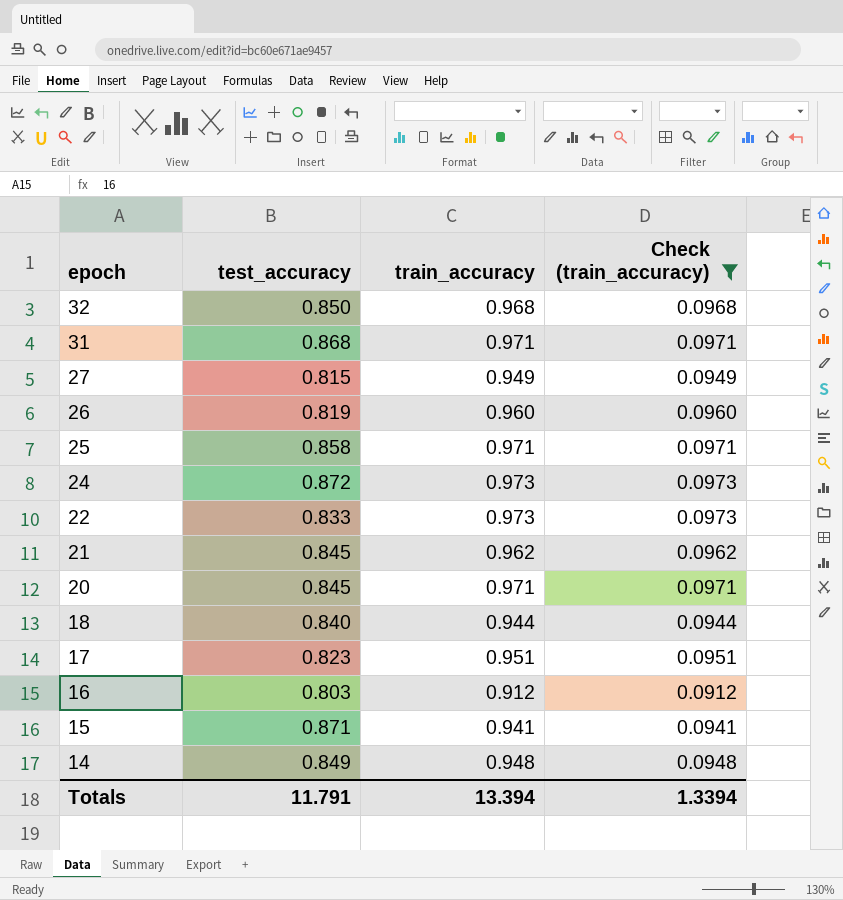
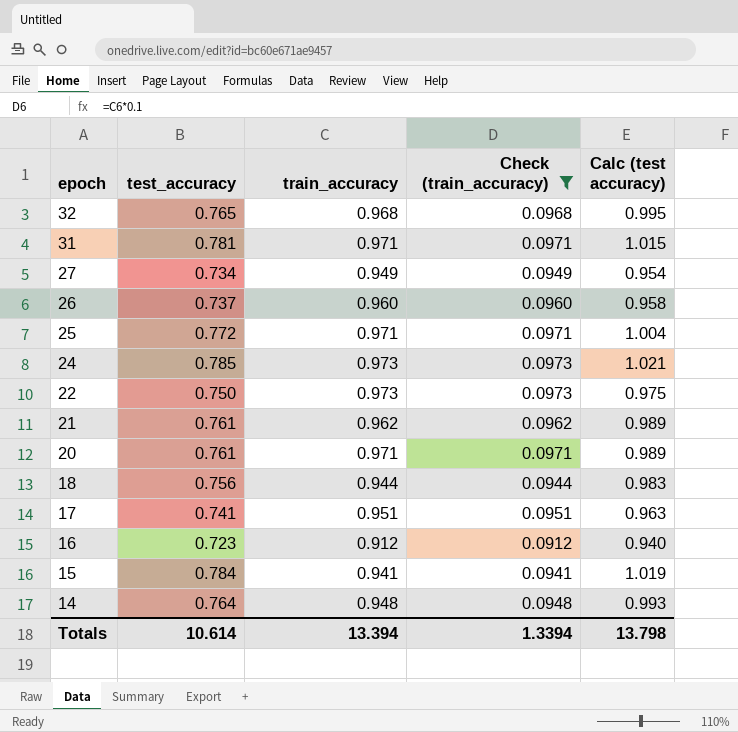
column Calc (test accuracy) | formula: none -> [test_accuracy] * 1.3
32 | test_accuracy: 0.850 -> 0.765
31 | test_accuracy: 0.868 -> 0.781
27 | test_accuracy: 0.815 -> 0.734
26 | test_accuracy: 0.819 -> 0.737
25 | test_accuracy: 0.858 -> 0.772
24 | test_accuracy: 0.872 -> 0.785
22 | test_accuracy: 0.833 -> 0.750
21 | test_accuracy: 0.845 -> 0.761
20 | test_accuracy: 0.845 -> 0.761
18 | test_accuracy: 0.840 -> 0.756
17 | test_accuracy: 0.823 -> 0.741
16 | test_accuracy: 0.803 -> 0.723
15 | test_accuracy: 0.871 -> 0.784
14 | test_accuracy: 0.849 -> 0.764
Totals | test_accuracy: 11.791 -> 10.614

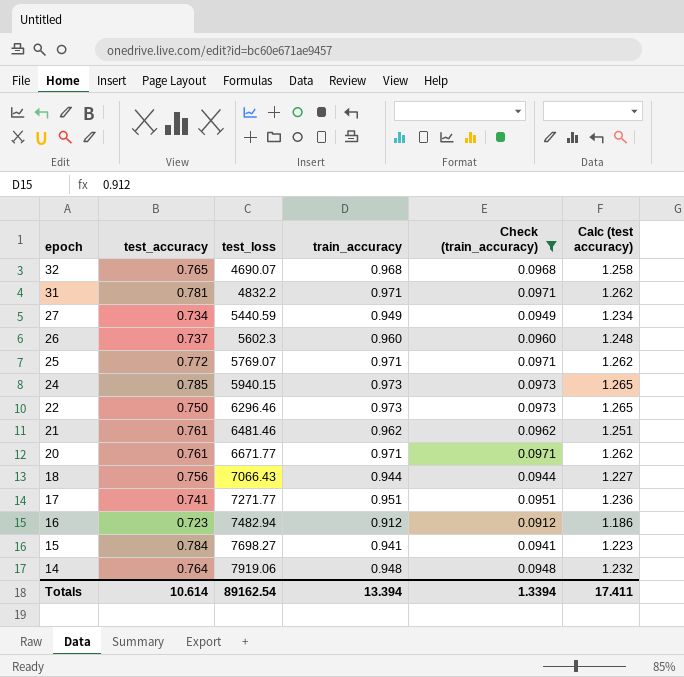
column test_loss | position: none -> 3
column Calc (test accuracy) | formula: [test_accuracy] * 1.3 -> [train_accuracy] * 1.3
Totals | Calc (test accuracy): 13.798 -> 17.411

